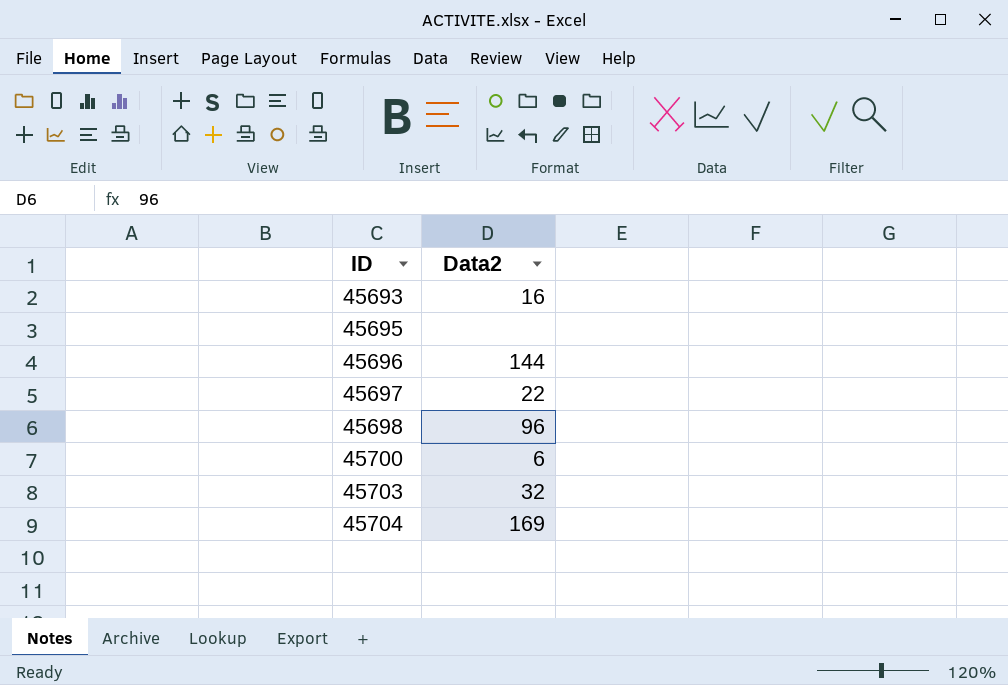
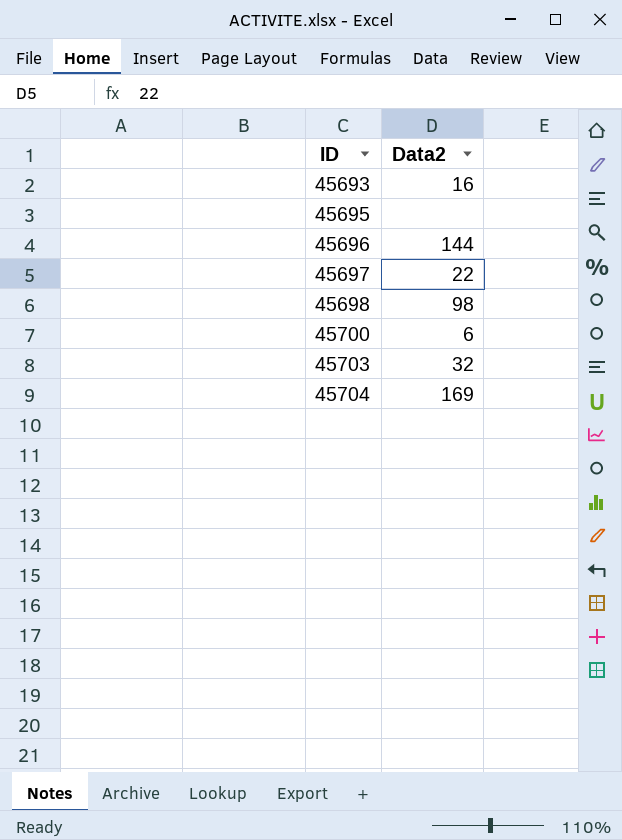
45698 | Data2: 96 -> 98

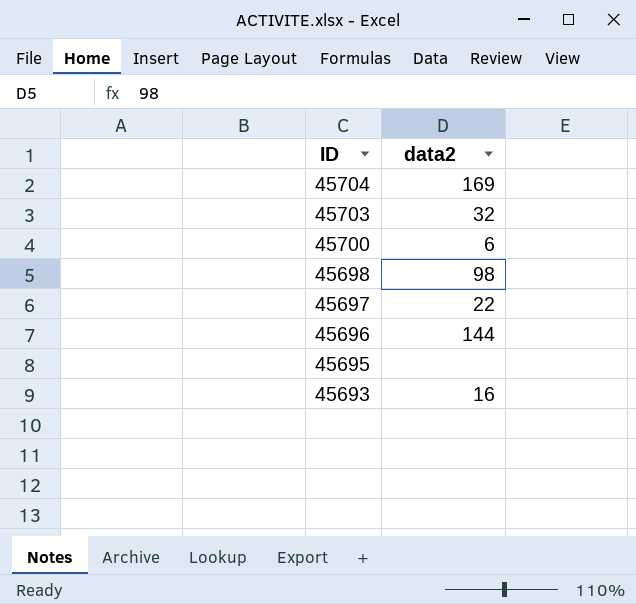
row order: ID ascending -> ID descending
column name: Data2 -> data2

